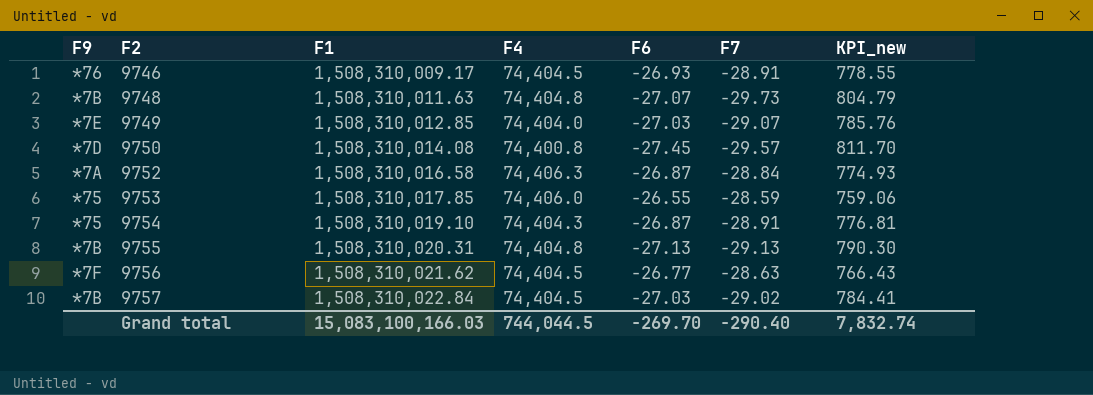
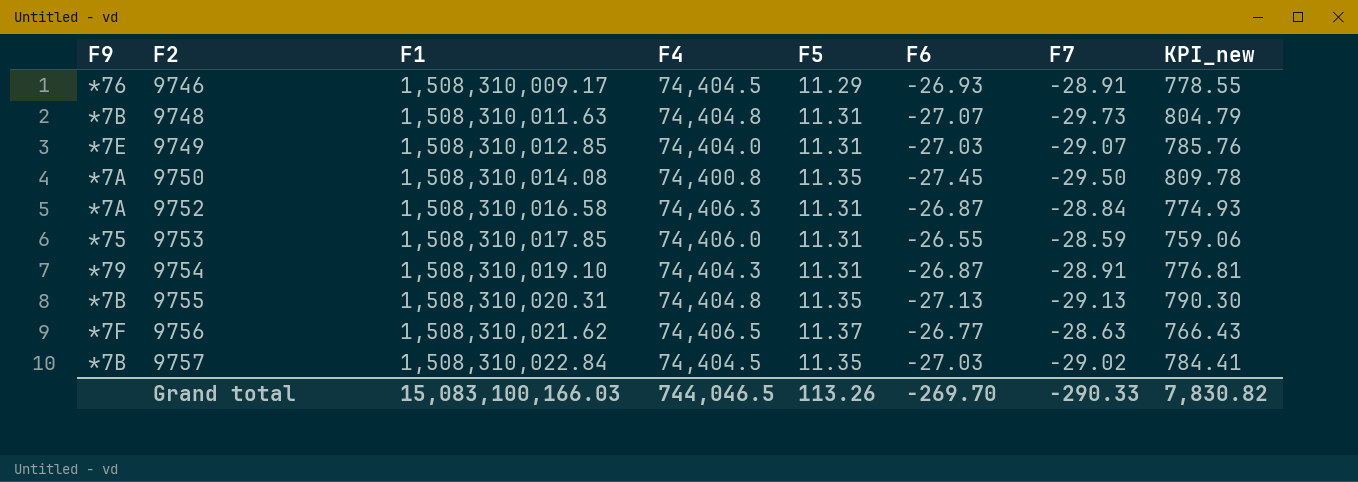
column F5 | position: none -> 5
9750 | F9: *7D -> *7A
9750 | F7: -29.57 -> -29.50
9750 | KPI_new: 811.70 -> 809.78
9754 | F9: *75 -> *79
9756 | F4: 74,404.5 -> 74,406.5
Grand total | F4: 744,044.5 -> 744,046.5
Grand total | F7: -290.40 -> -290.33
Grand total | KPI_new: 7,832.74 -> 7,830.82

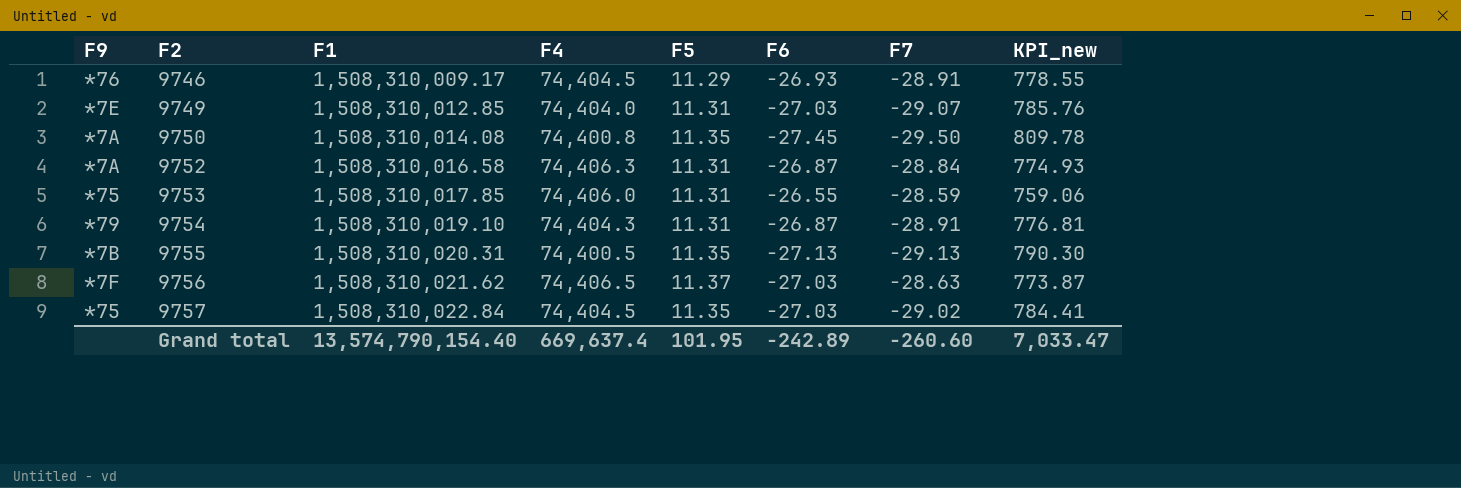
row 9748: *7B | 1,508,310,011.63 | 74,404.8 | 11.31 | -27.07 | -29.73 | 804.79 -> none
9755 | F4: 74,404.8 -> 74,400.5
9756 | F6: -26.77 -> -27.03
9756 | KPI_new: 766.43 -> 773.87
9757 | F9: *7B -> *75
Grand total | F1: 15,083,100,166.03 -> 13,574,790,154.40
Grand total | F4: 744,046.5 -> 669,637.4
Grand total | F5: 113.26 -> 101.95
Grand total | F6: -269.70 -> -242.89
Grand total | F7: -290.33 -> -260.60
Grand total | KPI_new: 7,830.82 -> 7,033.47

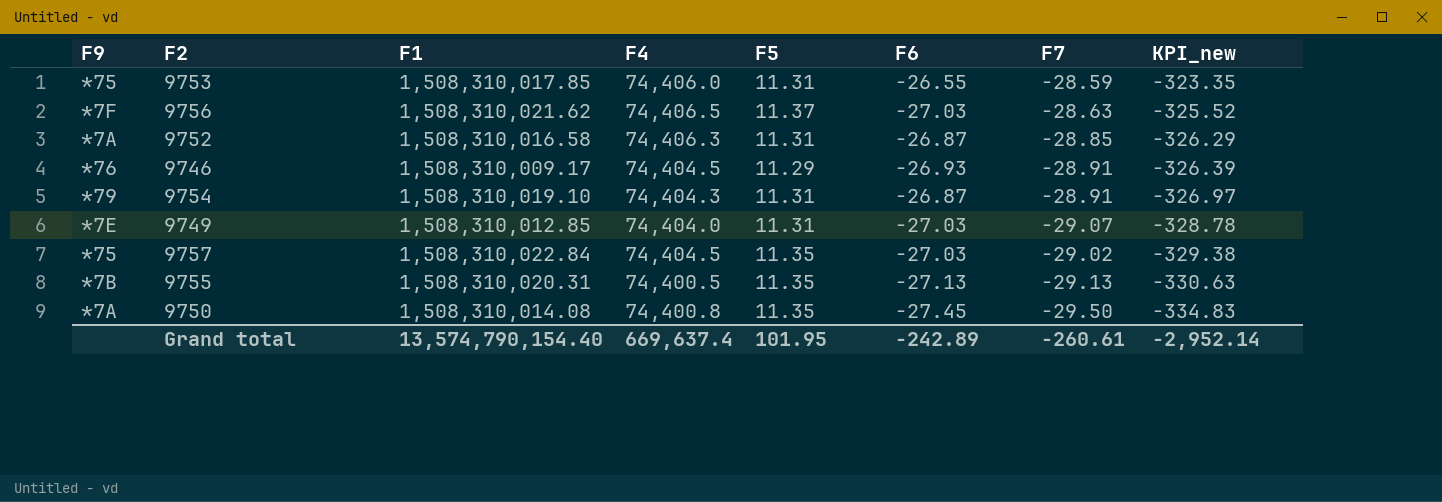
row order: F2 ascending -> KPI_new descending
column KPI_new | formula: [F6] * [F7] -> [F5] * [F7]
9752 | F7: -28.84 -> -28.85
Grand total | F7: -260.60 -> -260.61
Grand total | KPI_new: 7,033.47 -> -2,952.14

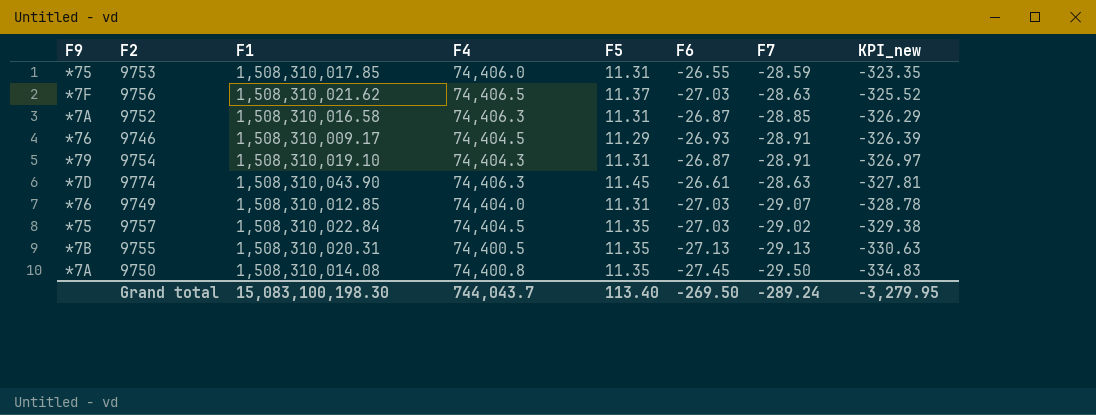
row 9774: none -> *7D | 1,508,310,043.90 | 74,406.3 | 11.45 | -26.61 | -28.63 | -327.81
9749 | F9: *7E -> *76
Grand total | F1: 13,574,790,154.40 -> 15,083,100,198.30
Grand total | F4: 669,637.4 -> 744,043.7
Grand total | F5: 101.95 -> 113.40
Grand total | F6: -242.89 -> -269.50
Grand total | F7: -260.61 -> -289.24
Grand total | KPI_new: -2,952.14 -> -3,279.95

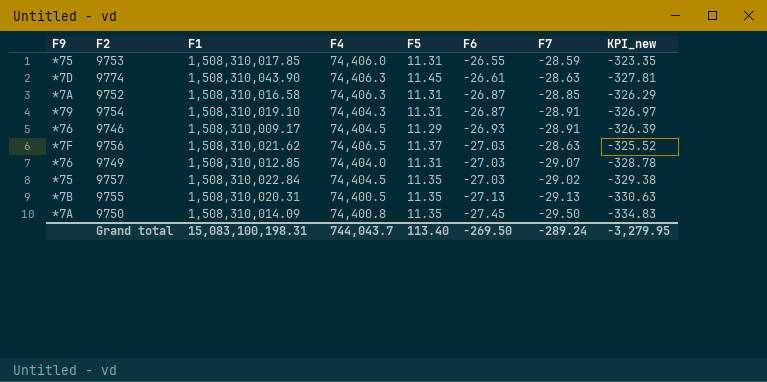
row order: KPI_new descending -> F6 descending
9750 | F1: 1,508,310,014.08 -> 1,508,310,014.09
Grand total | F1: 15,083,100,198.30 -> 15,083,100,198.31

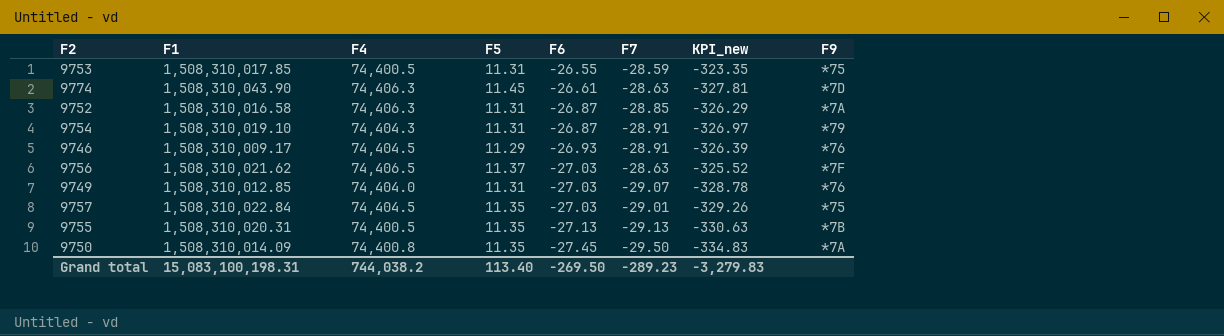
column F9 | position: 1 -> 8
9753 | F4: 74,406.0 -> 74,400.5
9757 | F7: -29.02 -> -29.01
9757 | KPI_new: -329.38 -> -329.26
Grand total | F4: 744,043.7 -> 744,038.2
Grand total | F7: -289.24 -> -289.23
Grand total | KPI_new: -3,279.95 -> -3,279.83

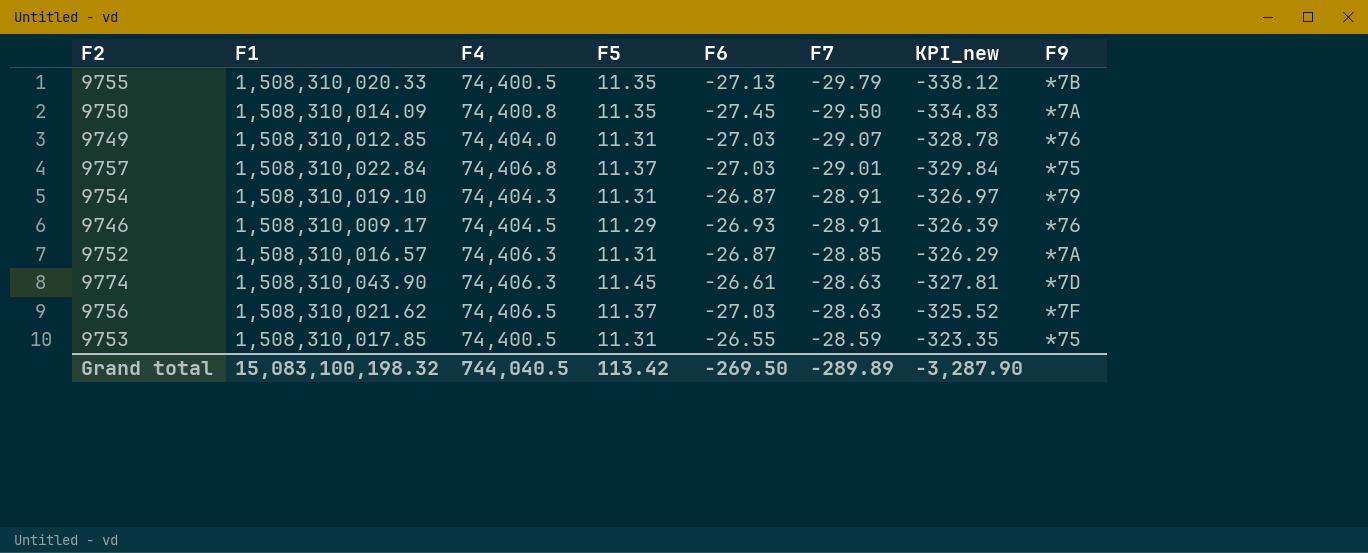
row order: F6 descending -> F7 ascending
9755 | F1: 1,508,310,020.31 -> 1,508,310,020.33
9755 | F7: -29.13 -> -29.79
9755 | KPI_new: -330.63 -> -338.12
9757 | F4: 74,404.5 -> 74,406.8
9757 | F5: 11.35 -> 11.37
9757 | KPI_new: -329.26 -> -329.84
9752 | F1: 1,508,310,016.58 -> 1,508,310,016.57
Grand total | F1: 15,083,100,198.31 -> 15,083,100,198.32
Grand total | F4: 744,038.2 -> 744,040.5
Grand total | F5: 113.40 -> 113.42
Grand total | F7: -289.23 -> -289.89
Grand total | KPI_new: -3,279.83 -> -3,287.90

